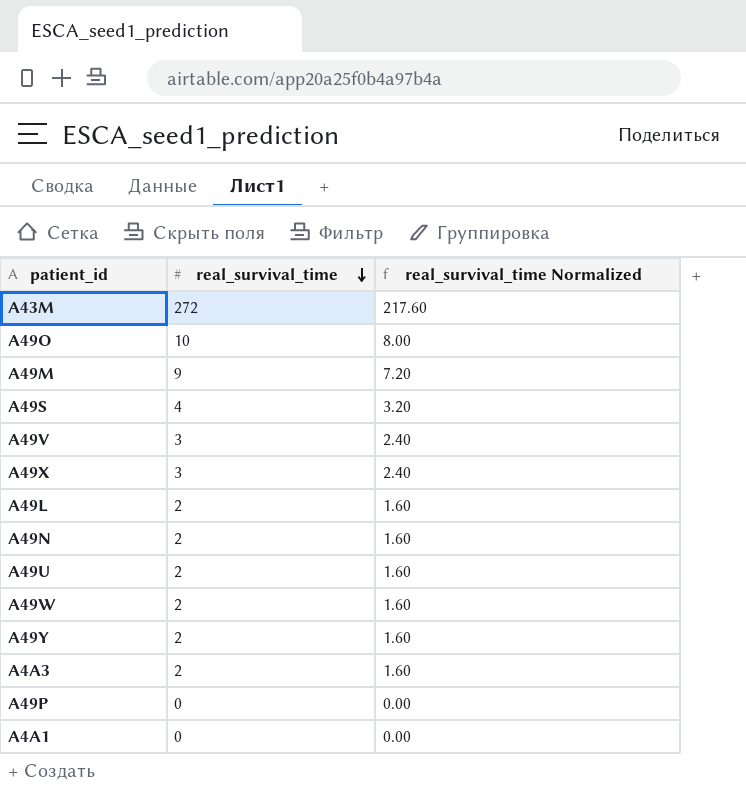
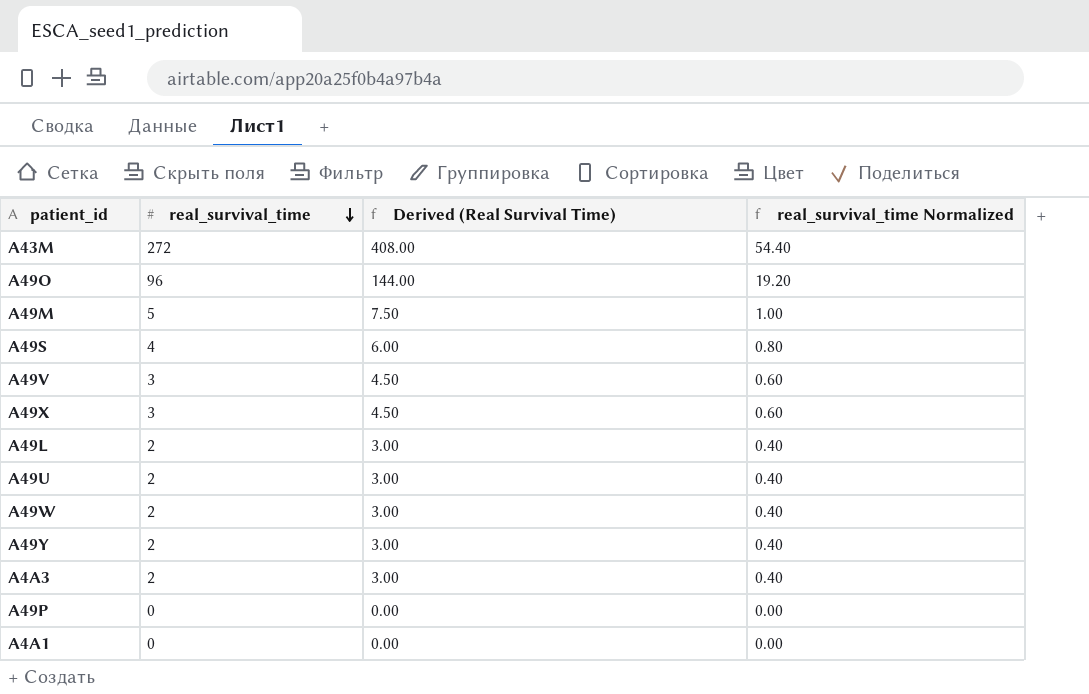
column Derived (Real Survival Time) | formula: none -> [real_survival_time] * 1.5
column real_survival_time Normalized | formula: [real_survival_time] * 0.8 -> [real_survival_time] * 0.2
row A49N: 2 | 1.60 -> none
A49O | real_survival_time: 10 -> 96
A49M | real_survival_time: 9 -> 5

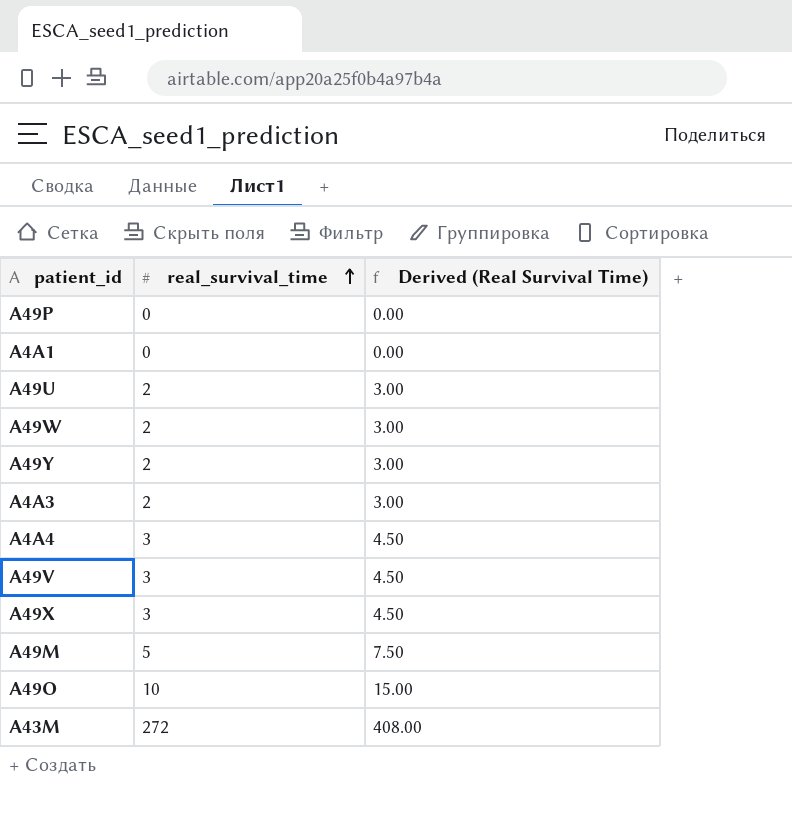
row order: real_survival_time descending -> real_survival_time ascending
column real_survival_time Normalized | formula: [real_survival_time] * 0.2 -> none
row A49S: 4 | 6.00 | 0.80 -> none
row A49L: 2 | 3.00 | 0.40 -> none
row A4A4: none -> 3 | 4.50
A49O | real_survival_time: 96 -> 10
A49O | Derived (Real Survival Time): 144.00 -> 15.00

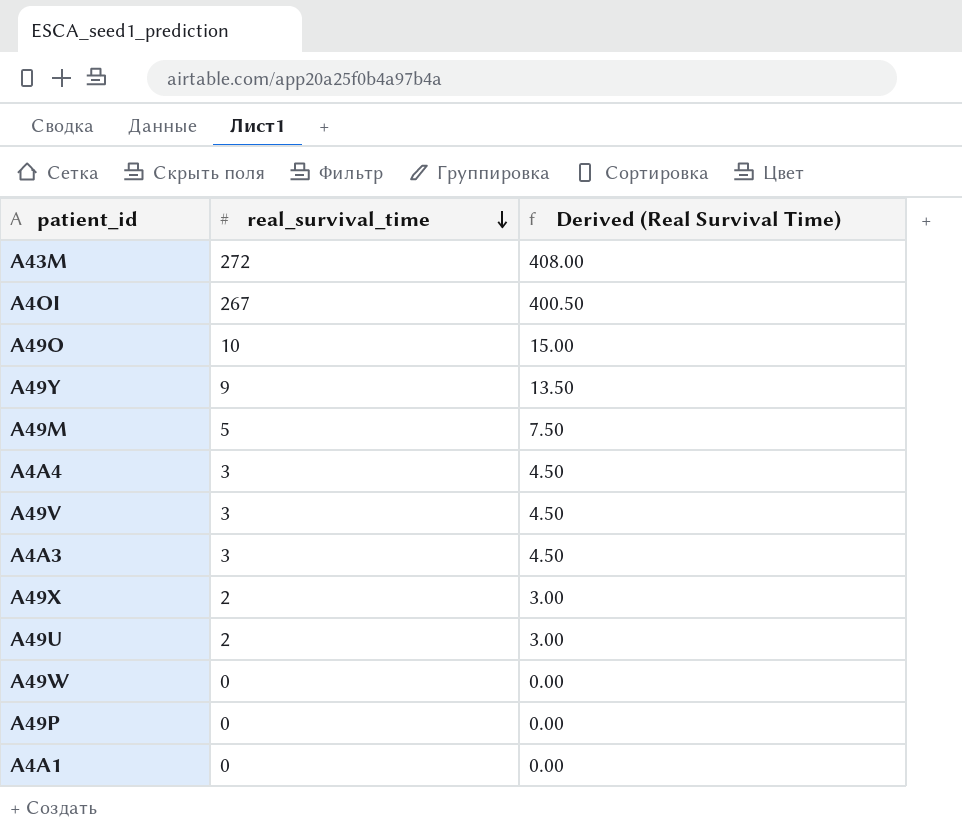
row order: real_survival_time ascending -> real_survival_time descending
row A4OI: none -> 267 | 400.50
A49Y | real_survival_time: 2 -> 9
A49Y | Derived (Real Survival Time): 3.00 -> 13.50
A4A3 | real_survival_time: 2 -> 3
A4A3 | Derived (Real Survival Time): 3.00 -> 4.50
A49X | real_survival_time: 3 -> 2
A49X | Derived (Real Survival Time): 4.50 -> 3.00
A49W | real_survival_time: 2 -> 0
A49W | Derived (Real Survival Time): 3.00 -> 0.00

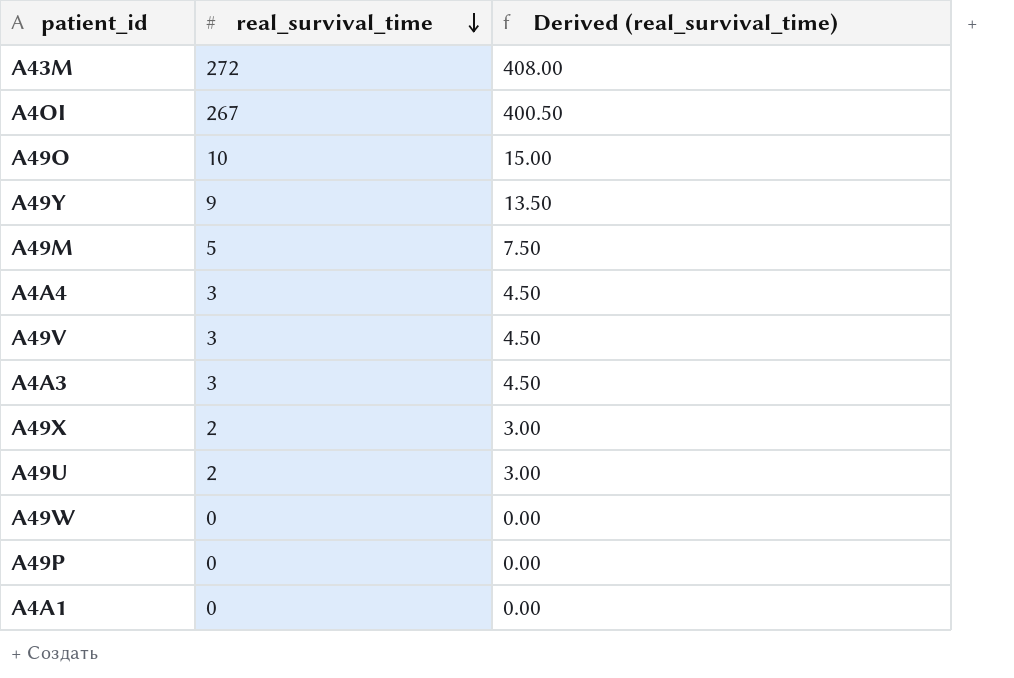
column name: Derived (Real Survival Time) -> Derived (real_survival_time)

